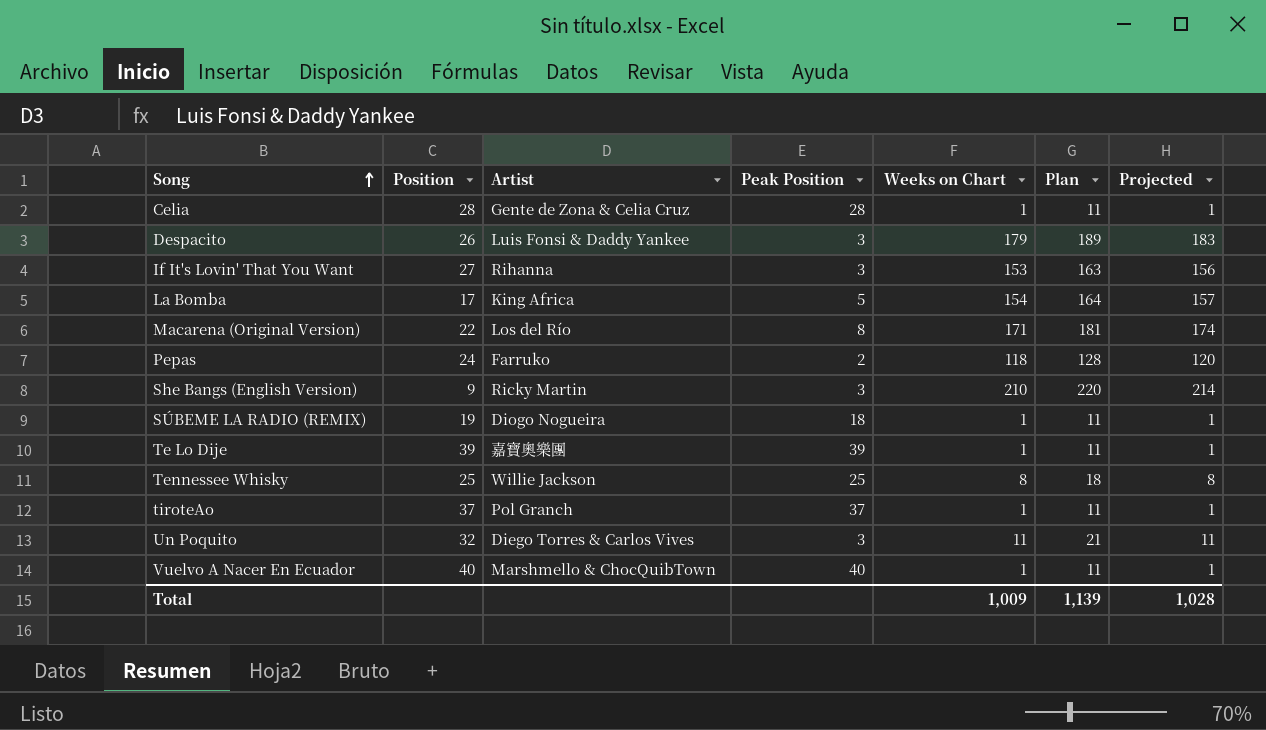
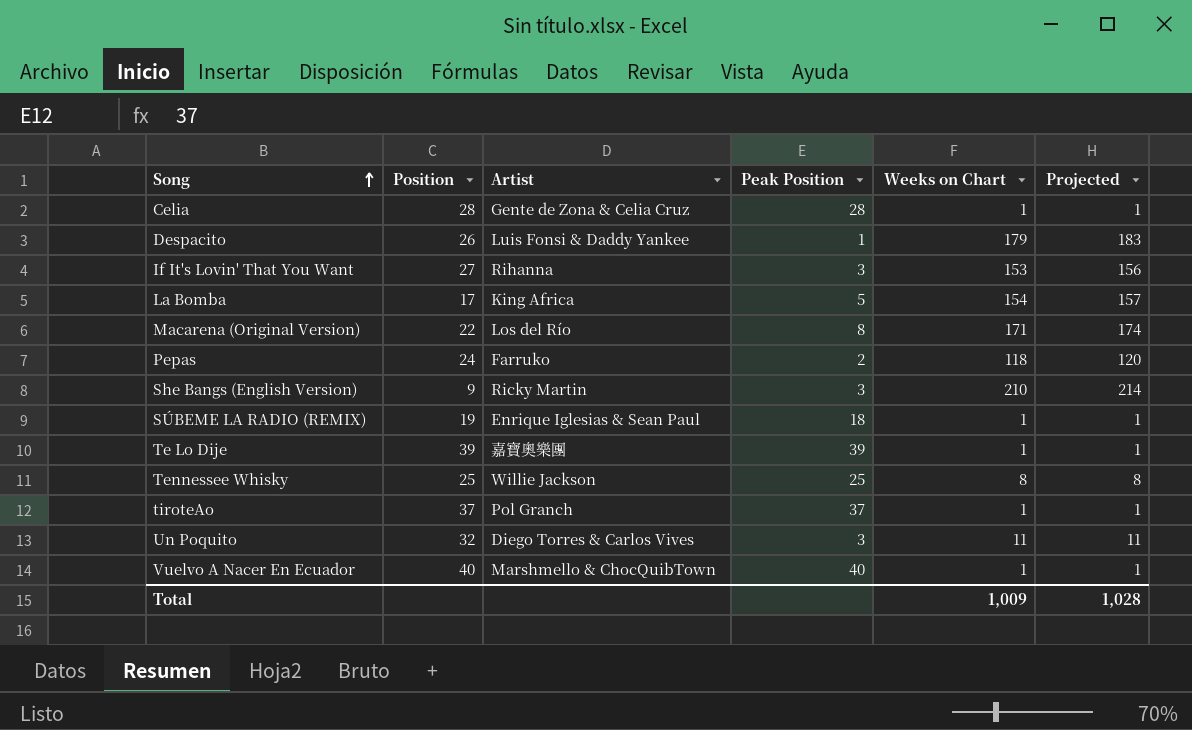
column Plan | formula: [Weeks on Chart] + 10 -> none
Despacito | Peak Position: 3 -> 1
SÚBEME LA RADIO (REMIX) | Artist: Diogo Nogueira -> Enrique Iglesias & Sean Paul

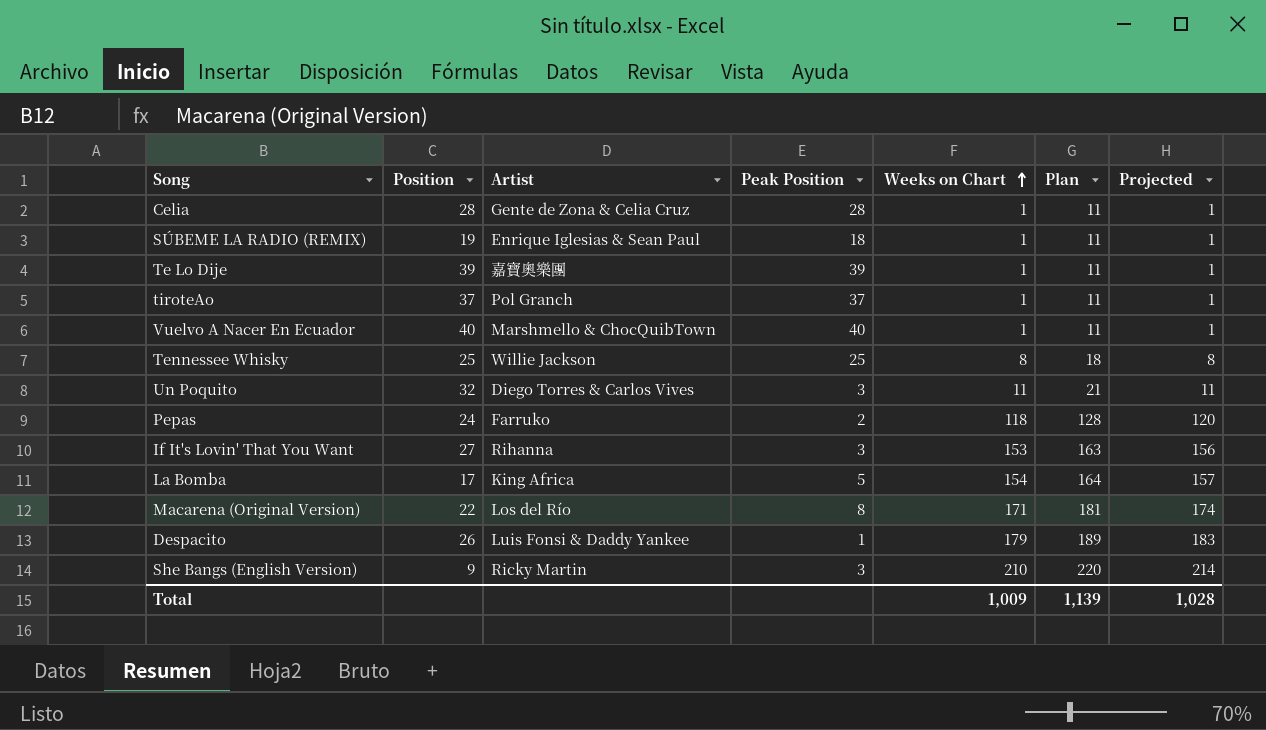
row order: Song ascending -> Weeks on Chart ascending
column Plan | formula: none -> [Weeks on Chart] + 10

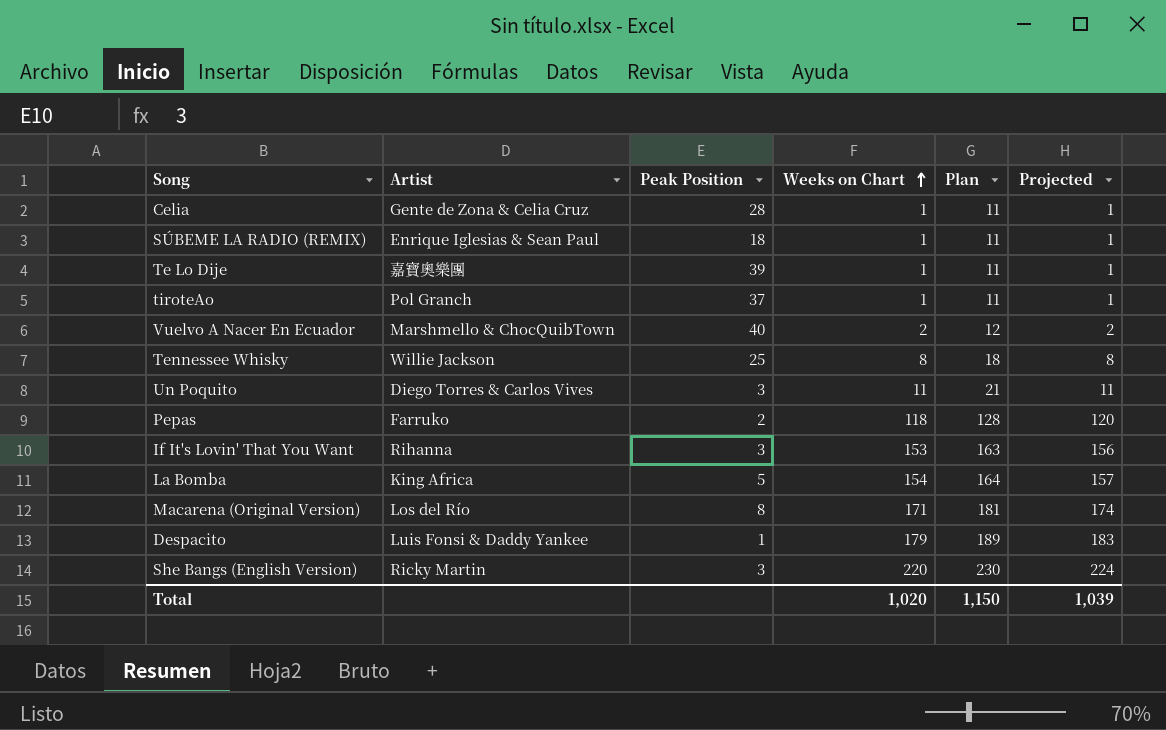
column Position | position: 2 -> none
Vuelvo A Nacer En Ecuador | Weeks on Chart: 1 -> 2
Vuelvo A Nacer En Ecuador | Plan: 11 -> 12
Vuelvo A Nacer En Ecuador | Projected: 1 -> 2
She Bangs (English Version) | Weeks on Chart: 210 -> 220
She Bangs (English Version) | Plan: 220 -> 230
She Bangs (English Version) | Projected: 214 -> 224
Total | Weeks on Chart: 1,009 -> 1,020
Total | Plan: 1,139 -> 1,150
Total | Projected: 1,028 -> 1,039

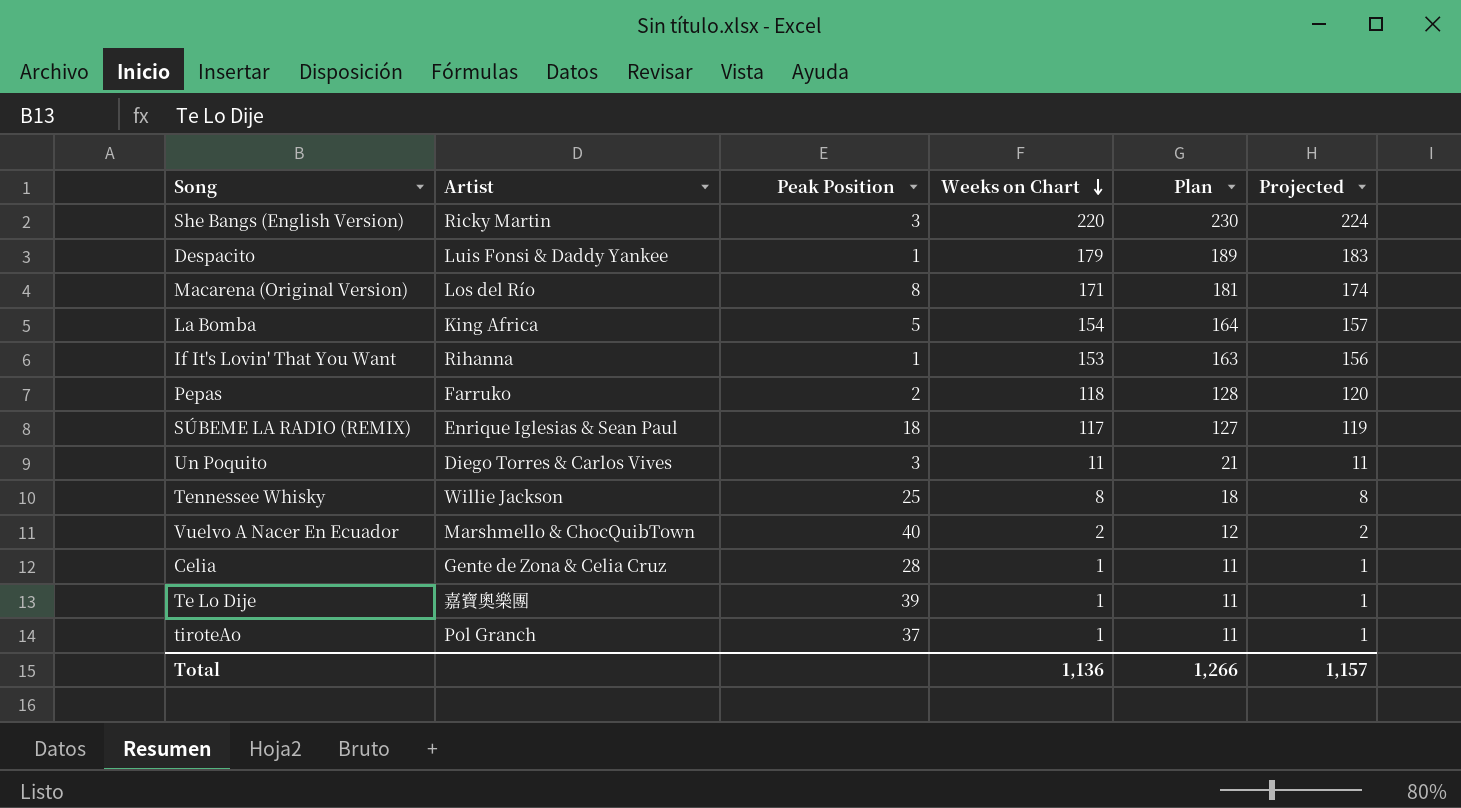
row order: Weeks on Chart ascending -> Weeks on Chart descending
If It's Lovin' That You Want | Peak Position: 3 -> 1
SÚBEME LA RADIO (REMIX) | Weeks on Chart: 1 -> 117
SÚBEME LA RADIO (REMIX) | Plan: 11 -> 127
SÚBEME LA RADIO (REMIX) | Projected: 1 -> 119
Total | Weeks on Chart: 1,020 -> 1,136
Total | Plan: 1,150 -> 1,266
Total | Projected: 1,039 -> 1,157

